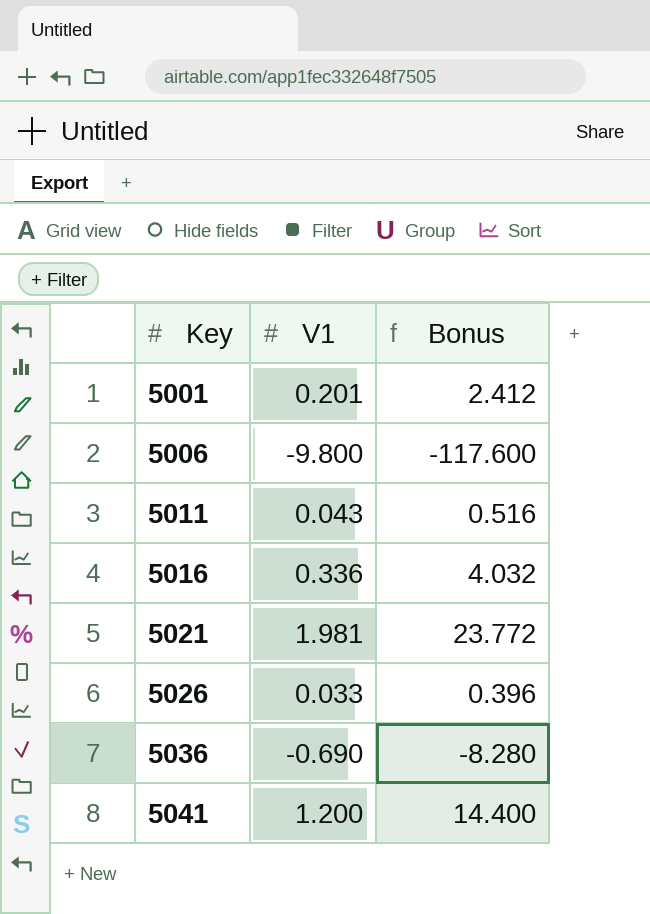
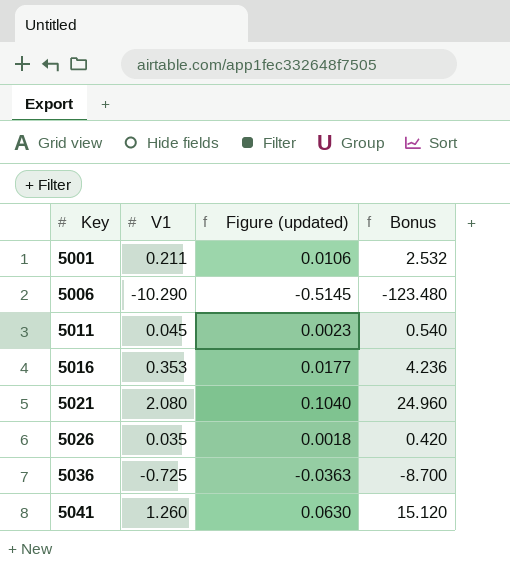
column Figure (updated) | formula: none -> [V1] * 0.05
5001 | V1: 0.201 -> 0.211
5001 | Bonus: 2.412 -> 2.532
5006 | V1: -9.800 -> -10.290
5006 | Bonus: -117.600 -> -123.480
5011 | V1: 0.043 -> 0.045
5011 | Bonus: 0.516 -> 0.540
5016 | V1: 0.336 -> 0.353
5016 | Bonus: 4.032 -> 4.236
5021 | V1: 1.981 -> 2.080
5021 | Bonus: 23.772 -> 24.960
5026 | V1: 0.033 -> 0.035
5026 | Bonus: 0.396 -> 0.420
5036 | V1: -0.690 -> -0.725
5036 | Bonus: -8.280 -> -8.700
5041 | V1: 1.200 -> 1.260
5041 | Bonus: 14.400 -> 15.120

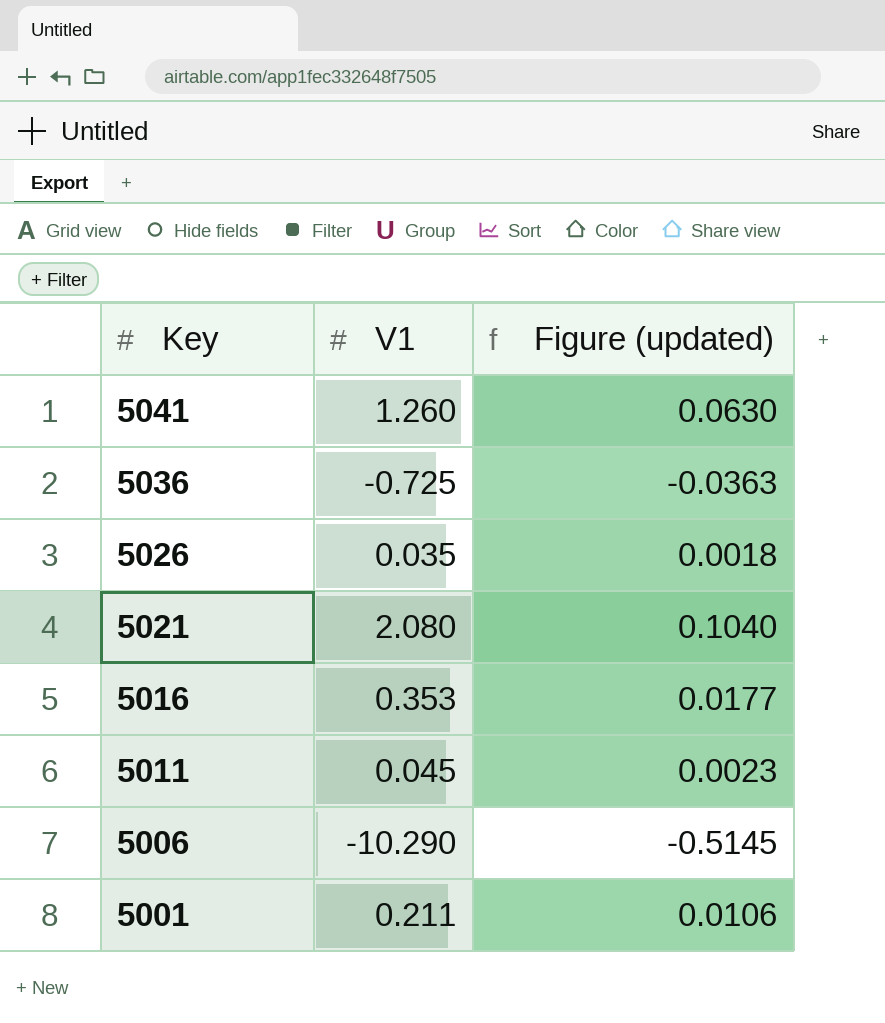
row order: Key ascending -> Key descending
column Bonus | formula: [V1] * 12 -> none

